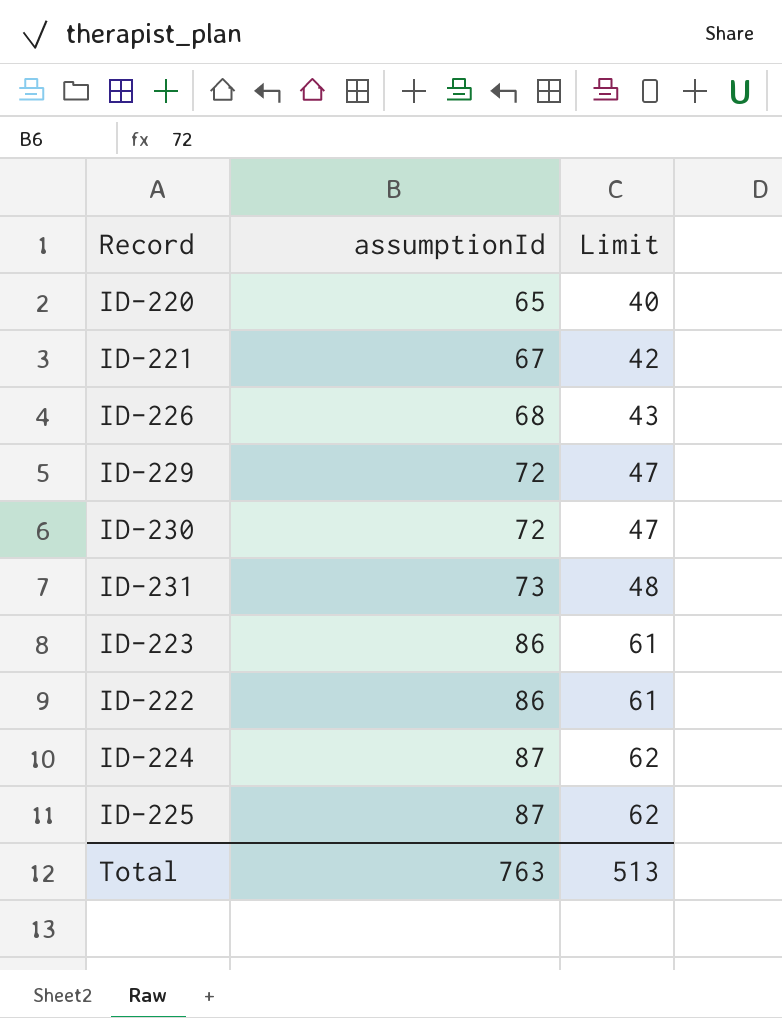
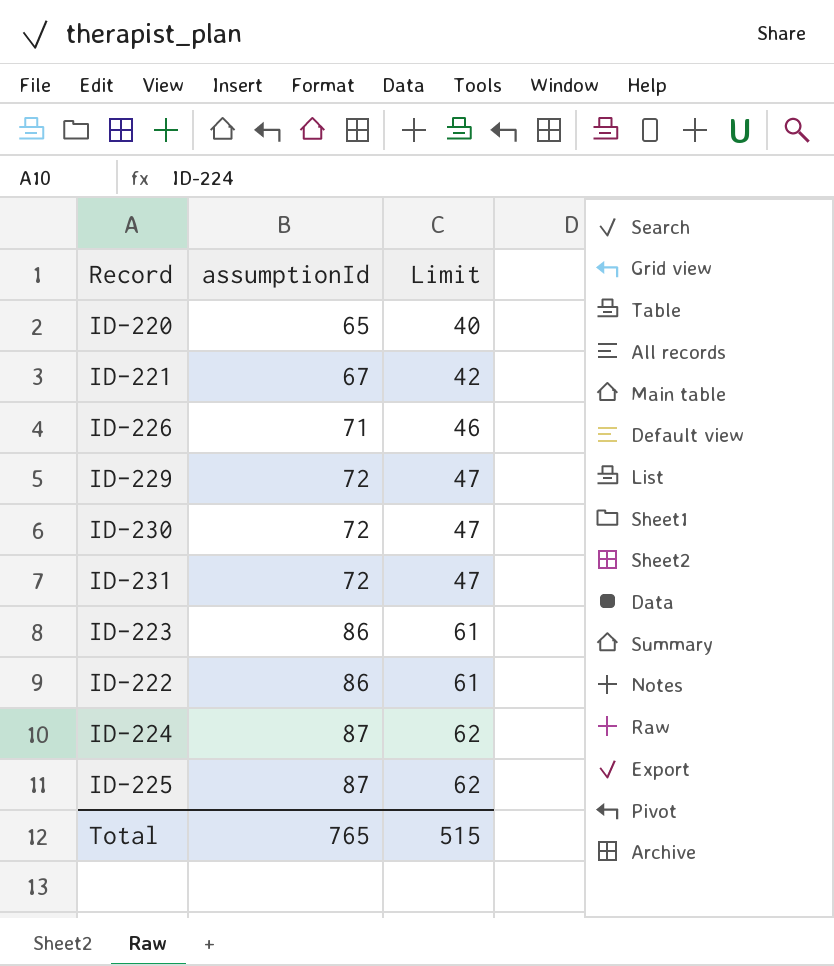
ID-226 | assumptionId: 68 -> 71
ID-226 | Limit: 43 -> 46
ID-231 | assumptionId: 73 -> 72
ID-231 | Limit: 48 -> 47
Total | assumptionId: 763 -> 765
Total | Limit: 513 -> 515

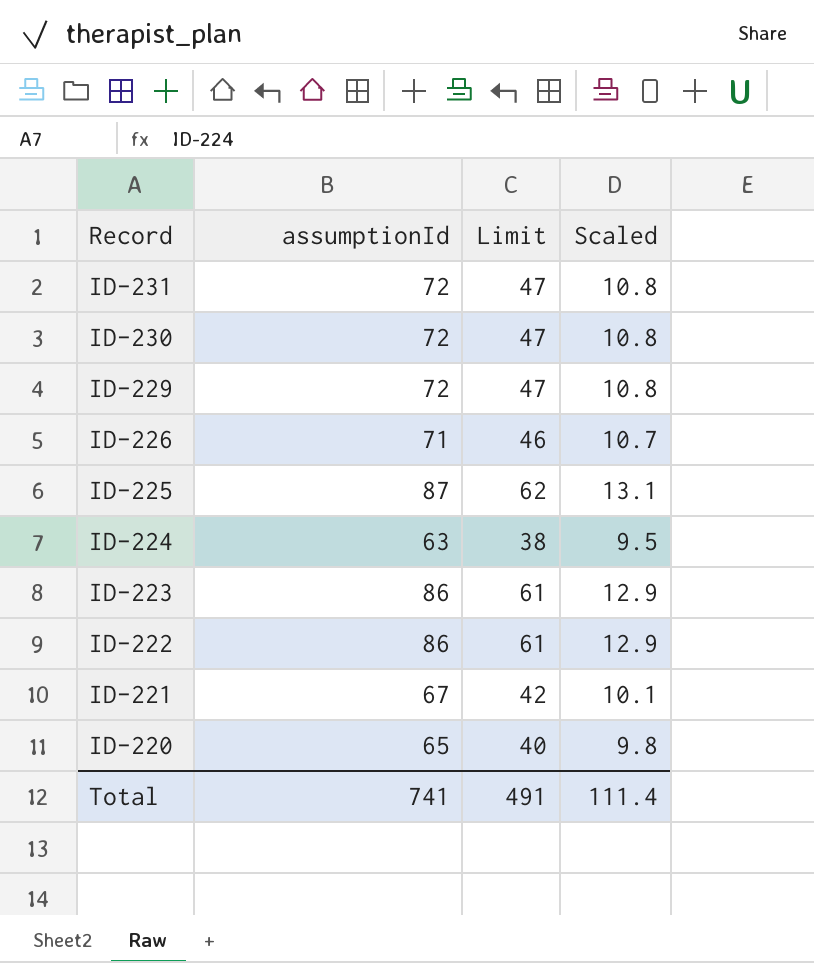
row order: assumptionId ascending -> Record descending
column Scaled | formula: none -> [assumptionId] * 0.15
ID-224 | assumptionId: 87 -> 63
ID-224 | Limit: 62 -> 38
Total | assumptionId: 765 -> 741
Total | Limit: 515 -> 491

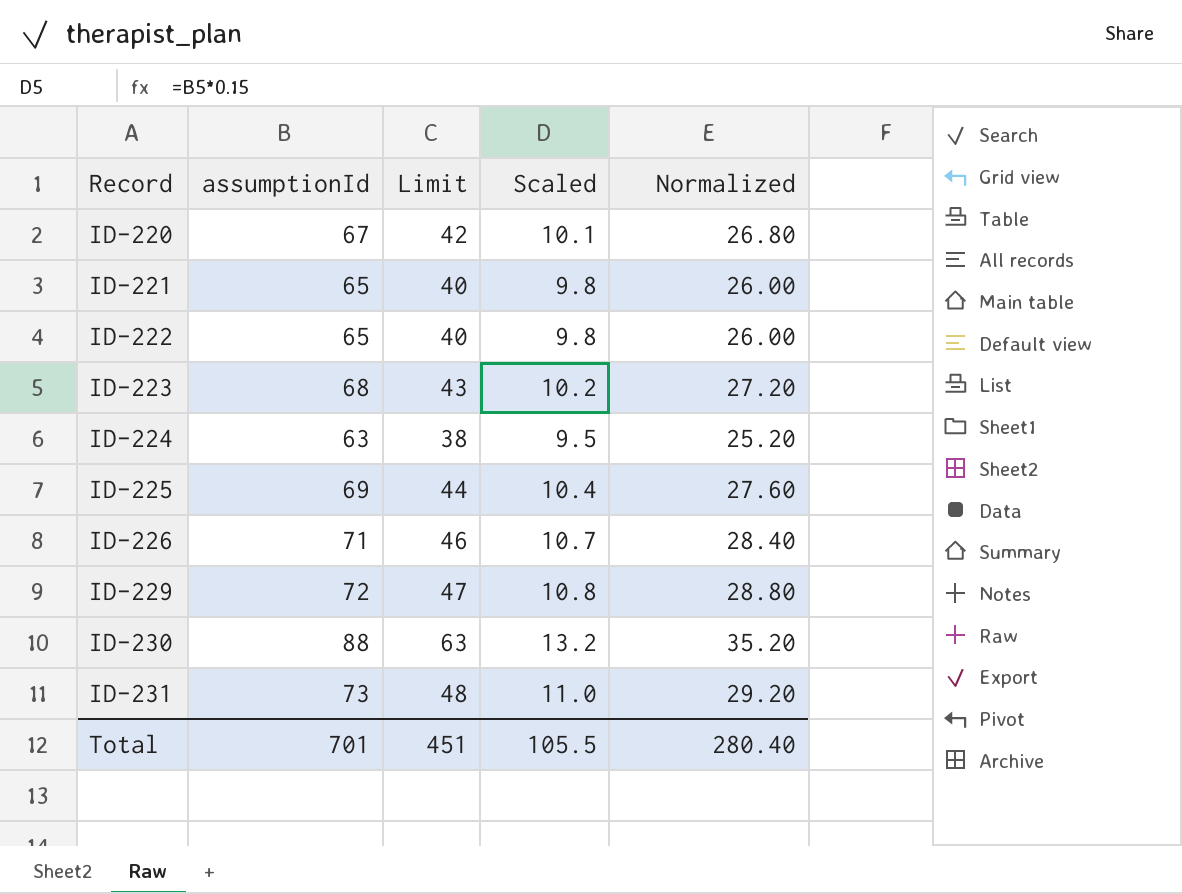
row order: Record descending -> Record ascending
column Normalized | formula: none -> [assumptionId] * 0.4
ID-220 | assumptionId: 65 -> 67
ID-220 | Limit: 40 -> 42
ID-220 | Scaled: 9.8 -> 10.1
ID-221 | assumptionId: 67 -> 65
ID-221 | Limit: 42 -> 40
ID-221 | Scaled: 10.1 -> 9.8
ID-222 | assumptionId: 86 -> 65
ID-222 | Limit: 61 -> 40
ID-222 | Scaled: 12.9 -> 9.8
ID-223 | assumptionId: 86 -> 68
ID-223 | Limit: 61 -> 43
ID-223 | Scaled: 12.9 -> 10.2
ID-225 | assumptionId: 87 -> 69
ID-225 | Limit: 62 -> 44
ID-225 | Scaled: 13.1 -> 10.4
ID-230 | assumptionId: 72 -> 88
ID-230 | Limit: 47 -> 63
ID-230 | Scaled: 10.8 -> 13.2
ID-231 | assumptionId: 72 -> 73
ID-231 | Limit: 47 -> 48
ID-231 | Scaled: 10.8 -> 11.0
Total | assumptionId: 741 -> 701
Total | Limit: 491 -> 451
Total | Scaled: 111.4 -> 105.5

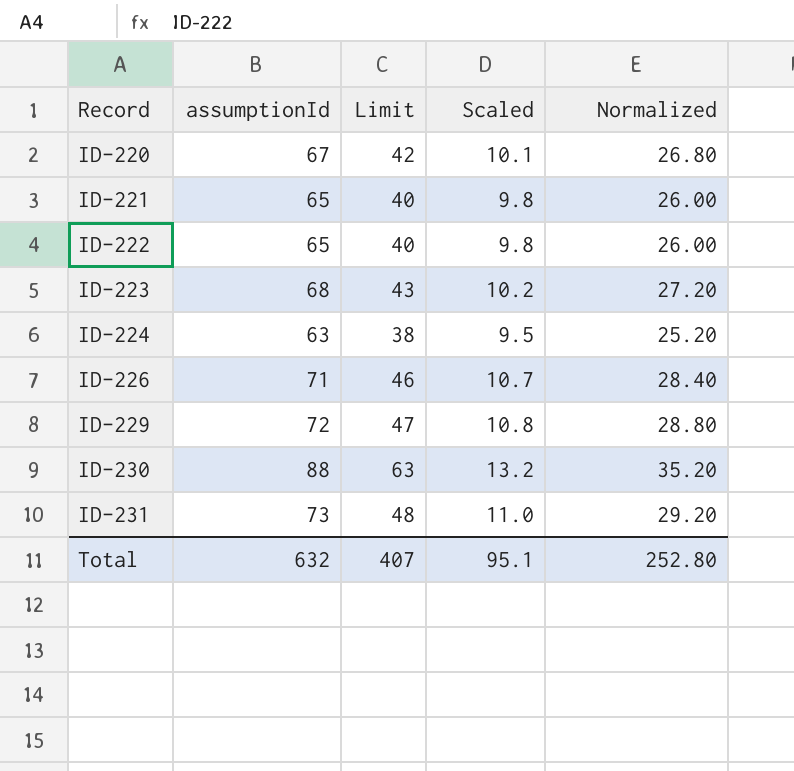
row ID-225: 69 | 44 | 10.4 | 27.60 -> none
Total | assumptionId: 701 -> 632
Total | Limit: 451 -> 407
Total | Scaled: 105.5 -> 95.1
Total | Normalized: 280.40 -> 252.80

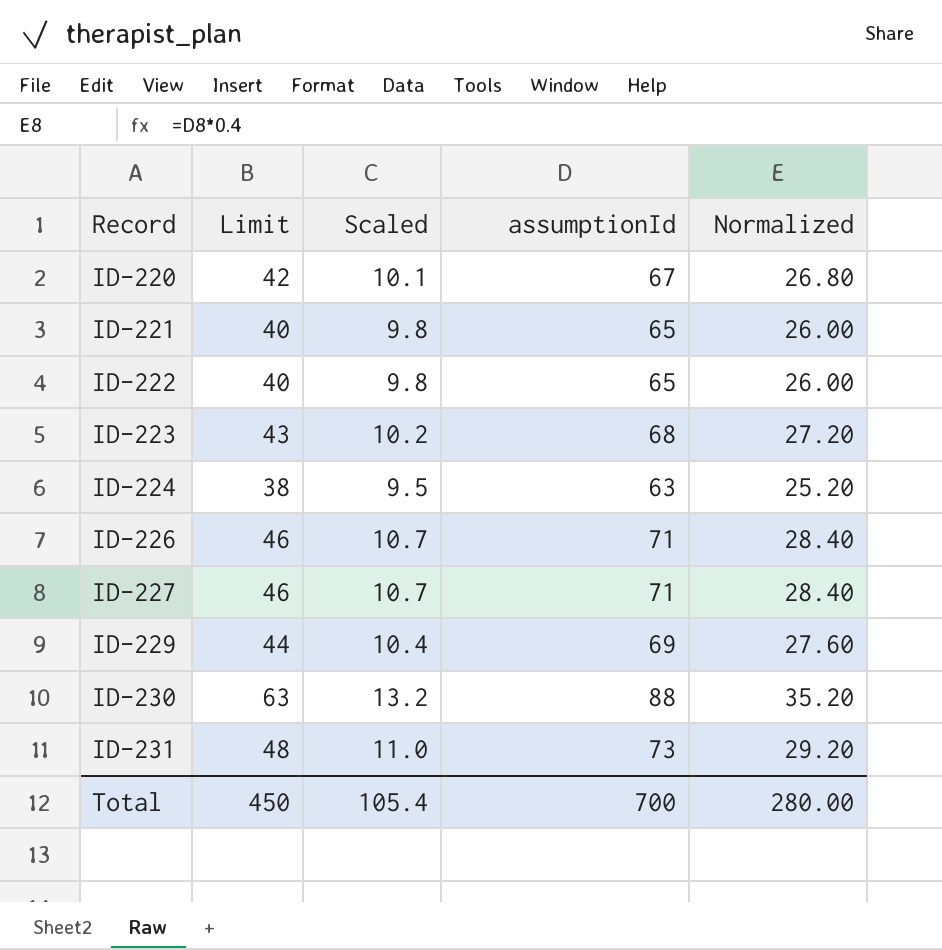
column assumptionId | position: 2 -> 4
row ID-227: none -> 46 | 10.7 | 71 | 28.40
ID-229 | Limit: 47 -> 44
ID-229 | Scaled: 10.8 -> 10.4
ID-229 | assumptionId: 72 -> 69
ID-229 | Normalized: 28.80 -> 27.60
Total | Limit: 407 -> 450
Total | Scaled: 95.1 -> 105.4
Total | assumptionId: 632 -> 700
Total | Normalized: 252.80 -> 280.00

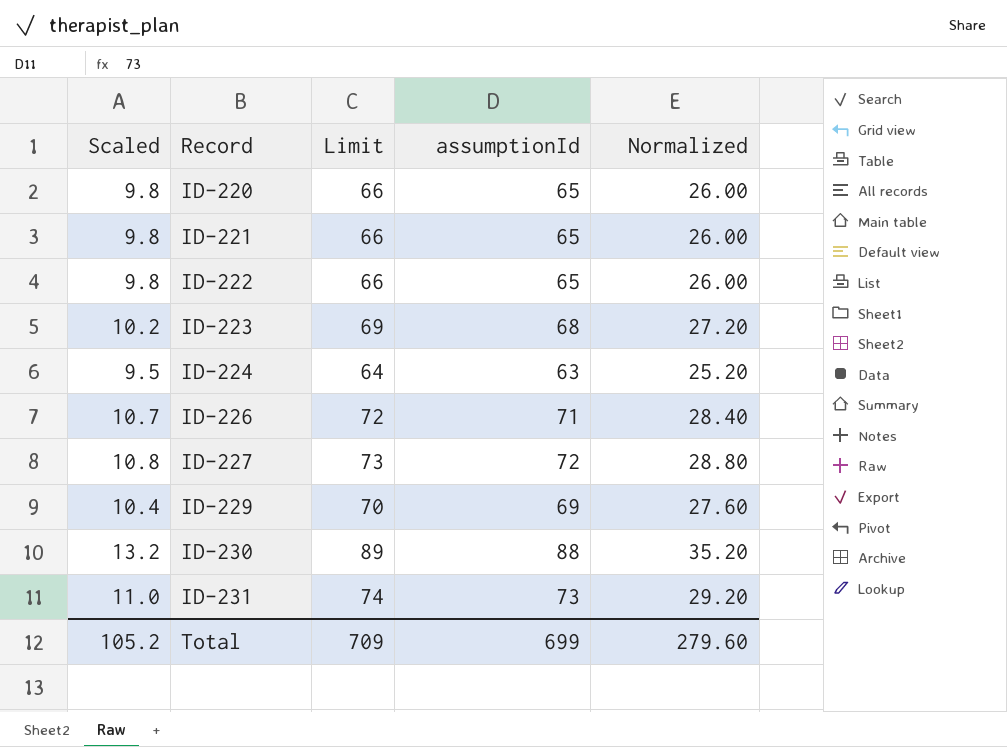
column Scaled | position: 3 -> 1
column Limit | formula: [assumptionId] - 25 -> [assumptionId] + 1
ID-220 | Scaled: 10.1 -> 9.8
ID-220 | assumptionId: 67 -> 65
ID-220 | Normalized: 26.80 -> 26.00
ID-227 | Scaled: 10.7 -> 10.8
ID-227 | assumptionId: 71 -> 72
ID-227 | Normalized: 28.40 -> 28.80
Total | Scaled: 105.4 -> 105.2
Total | Limit: 450 -> 709
Total | assumptionId: 700 -> 699
Total | Normalized: 280.00 -> 279.60

